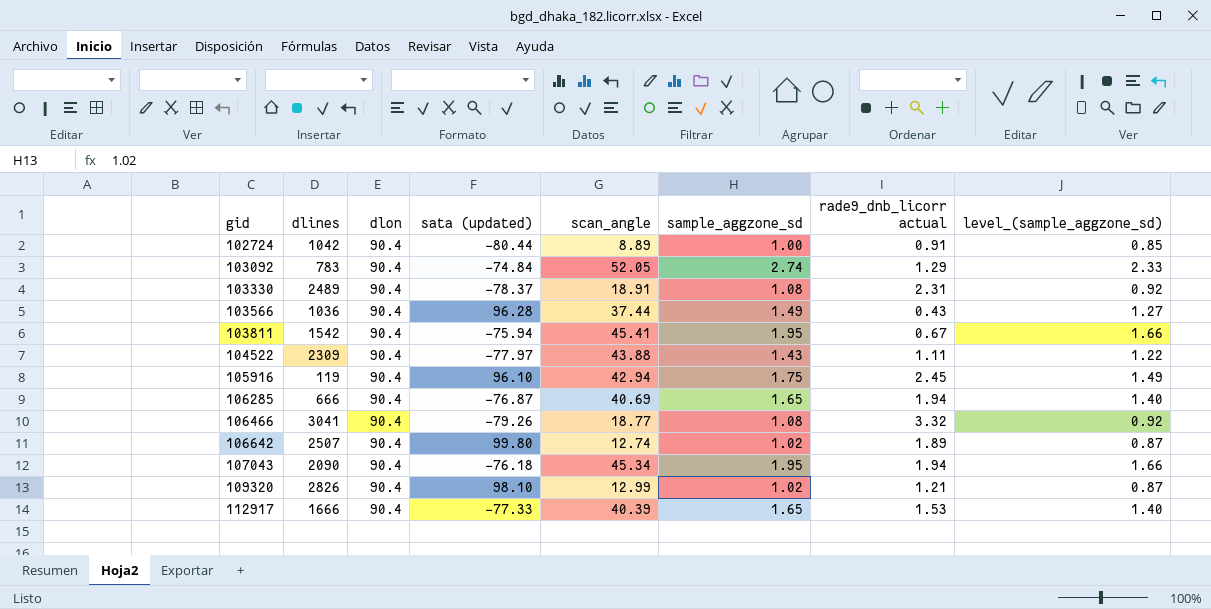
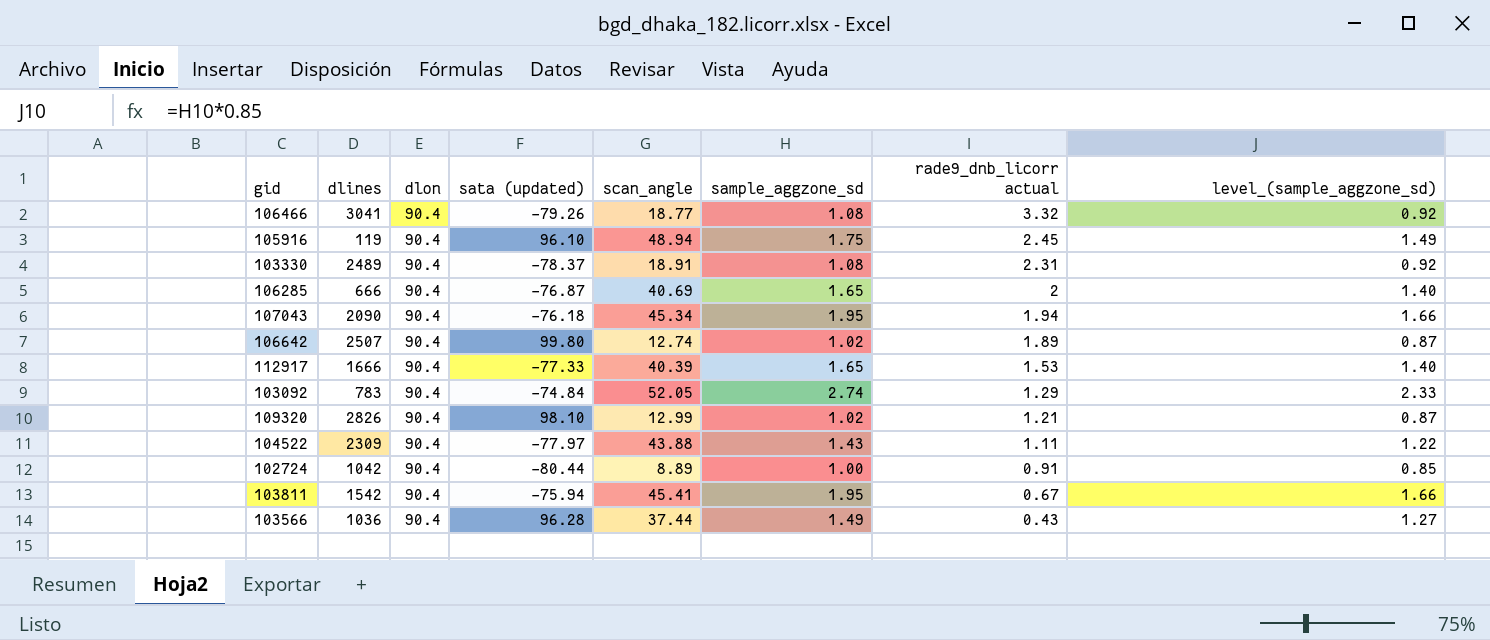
row order: gid ascending -> rade9_dnb_licorr actual descending
105916 | scan_angle: 42.94 -> 48.94
106285 | rade9_dnb_licorr actual: 1.94 -> 2

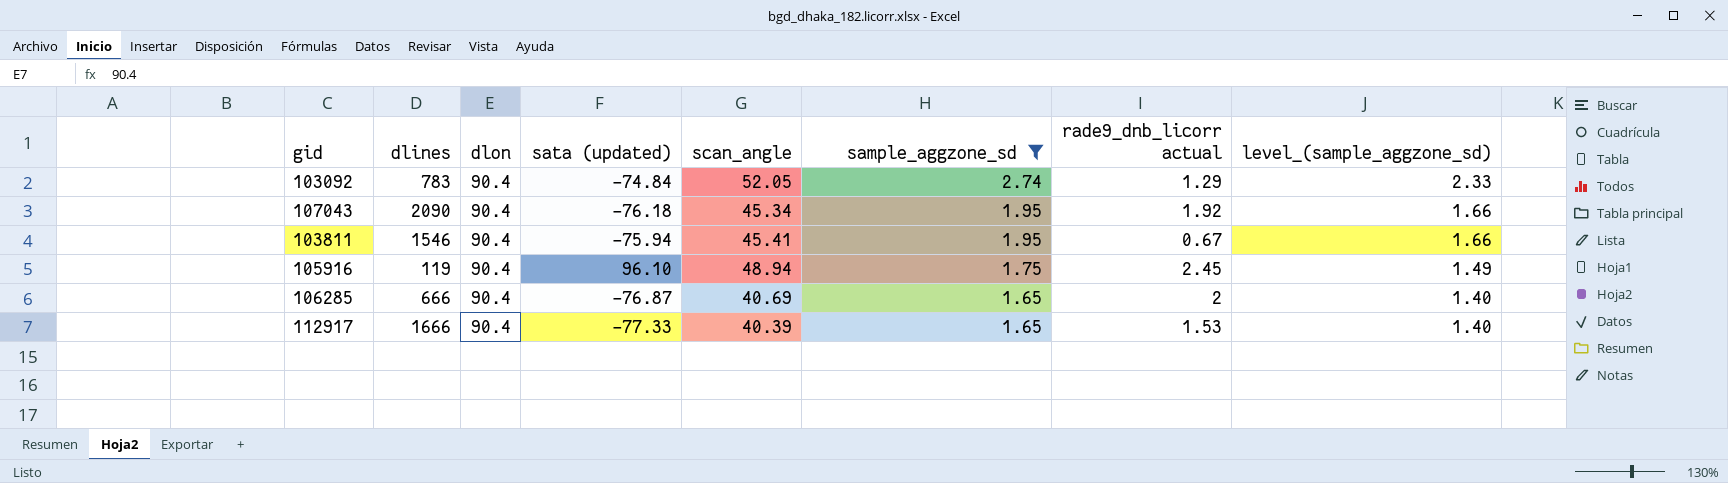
filter: none -> sample_aggzone_sd >= 1.65
row order: rade9_dnb_licorr actual descending -> sample_aggzone_sd descending
107043 | rade9_dnb_licorr actual: 1.94 -> 1.92
103811 | dlines: 1542 -> 1546

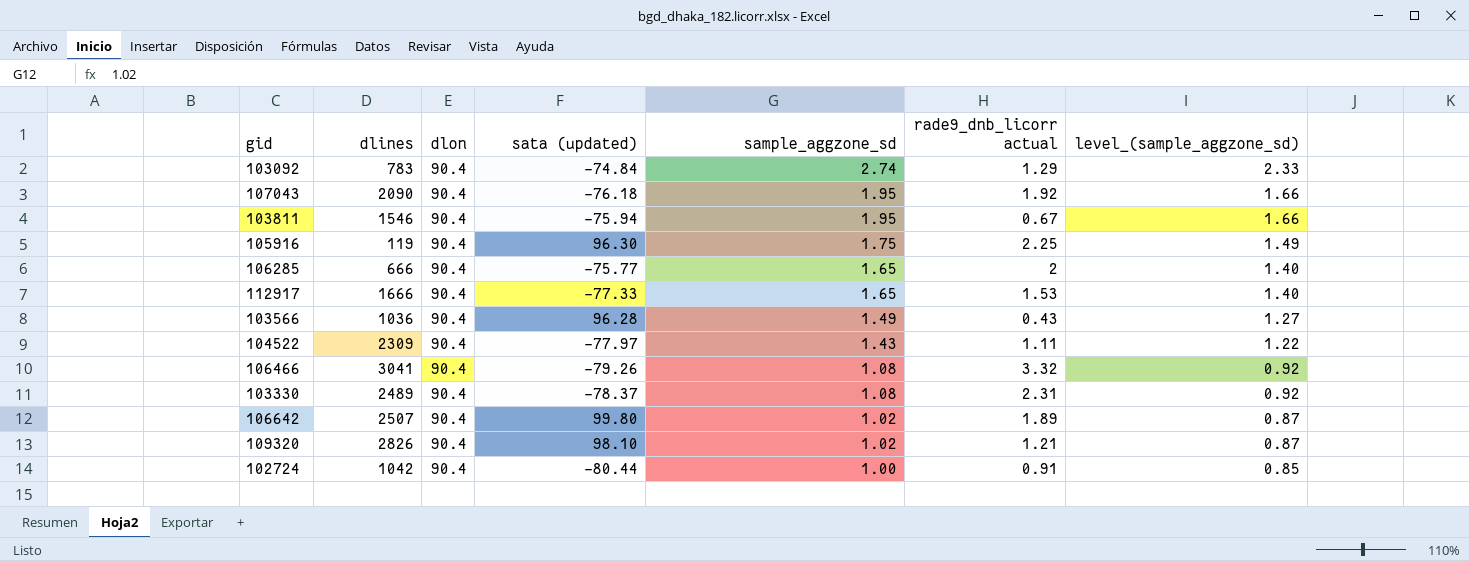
filter: sample_aggzone_sd >= 1.65 -> none
column scan_angle | position: 5 -> none
105916 | sata (updated): 96.10 -> 96.30
105916 | rade9_dnb_licorr actual: 2.45 -> 2.25
106285 | sata (updated): -76.87 -> -75.77

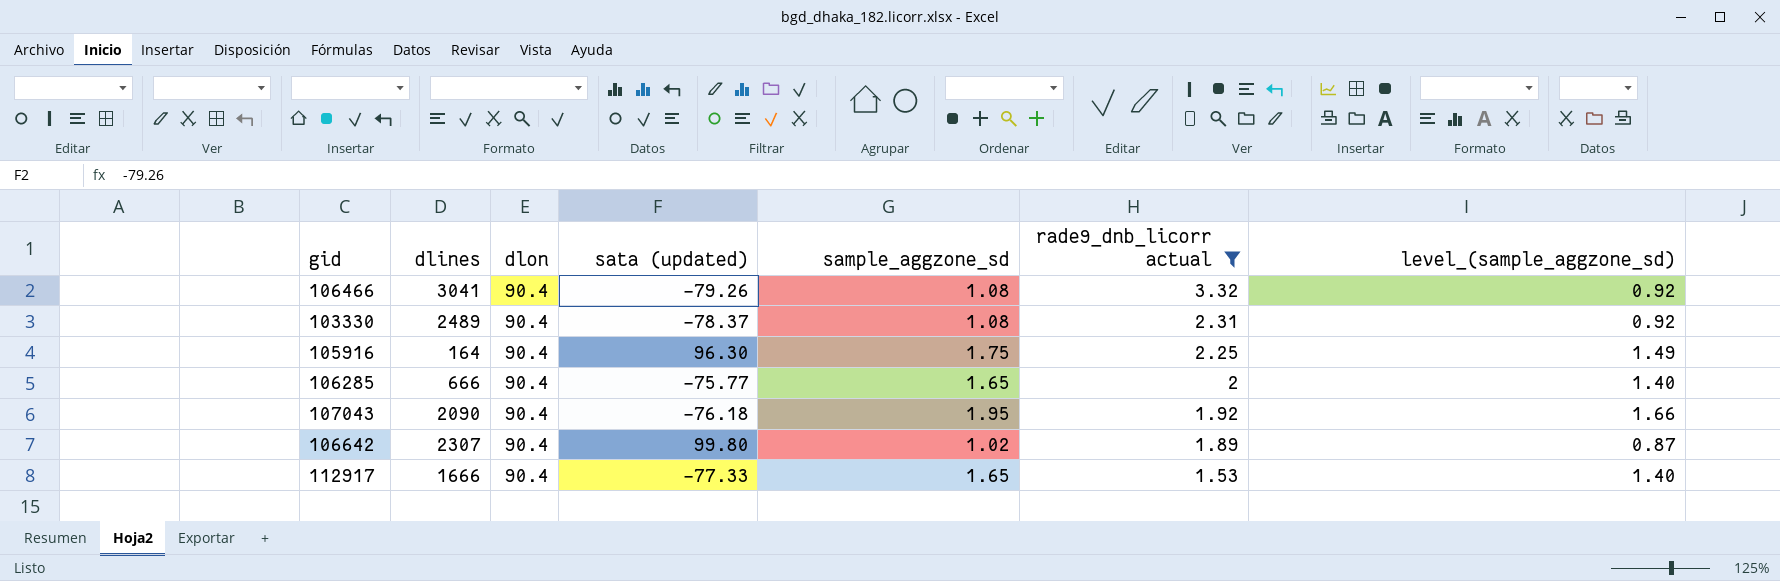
filter: none -> rade9_dnb_licorr actual >= 1.53
row order: sample_aggzone_sd descending -> rade9_dnb_licorr actual descending
105916 | dlines: 119 -> 164
106642 | dlines: 2507 -> 2307

